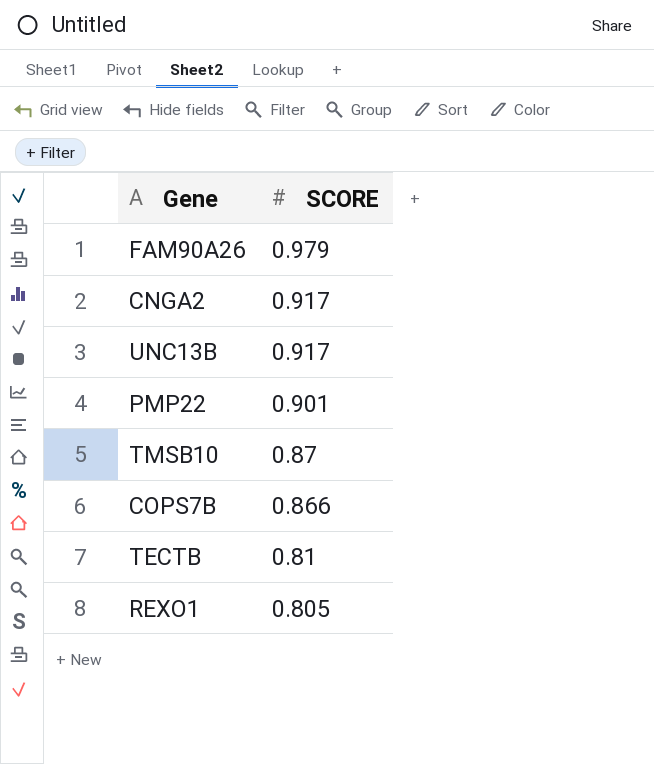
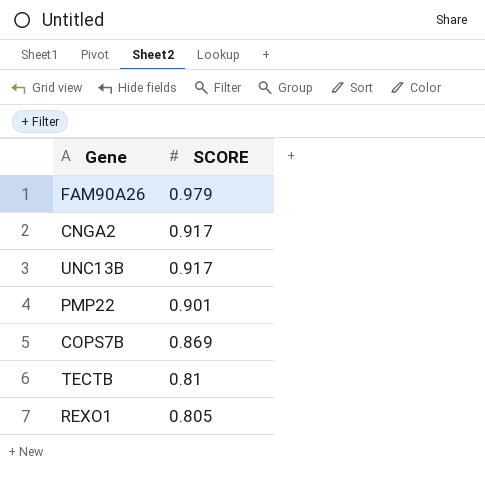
row TMSB10: 0.87 -> none
COPS7B | SCORE: 0.866 -> 0.869

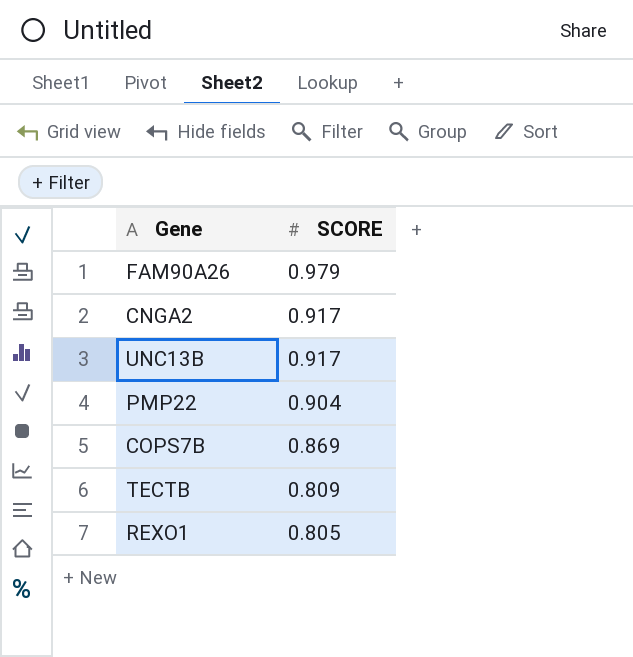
PMP22 | SCORE: 0.901 -> 0.904
TECTB | SCORE: 0.81 -> 0.809

